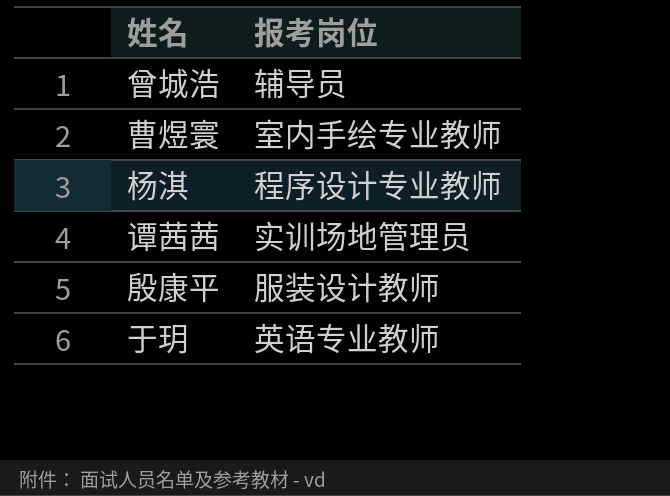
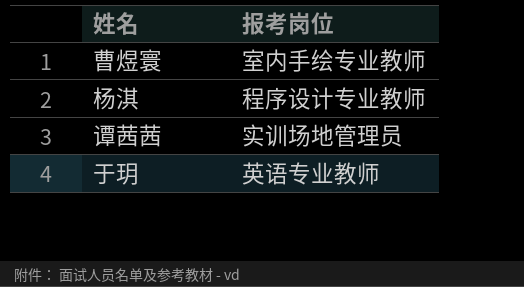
row 曾城浩: 辅导员 -> none
row 殷康平: 服装设计教师 -> none

